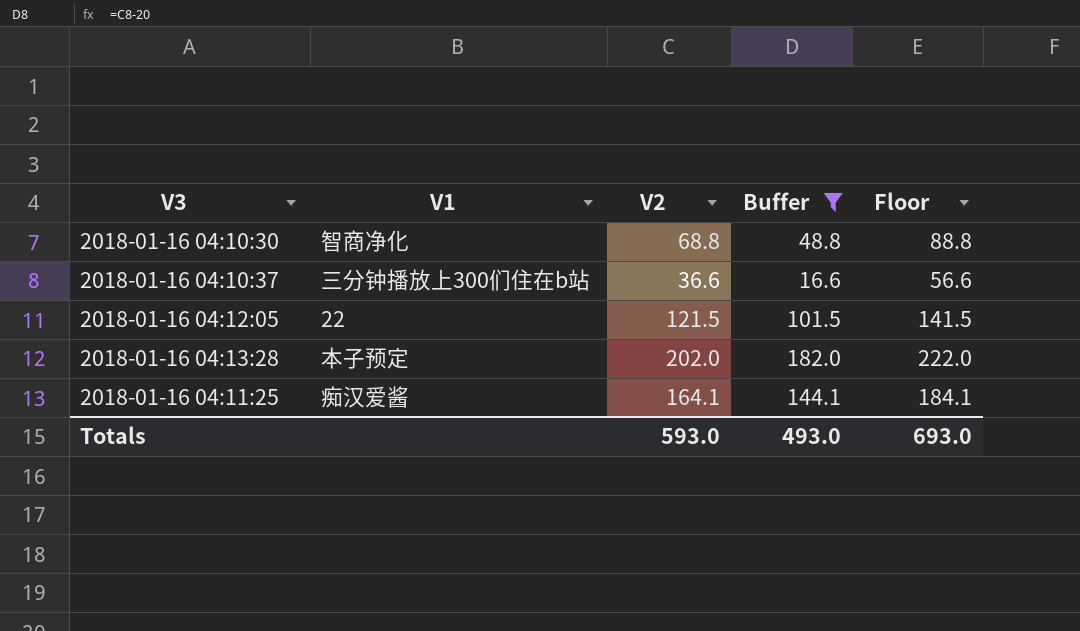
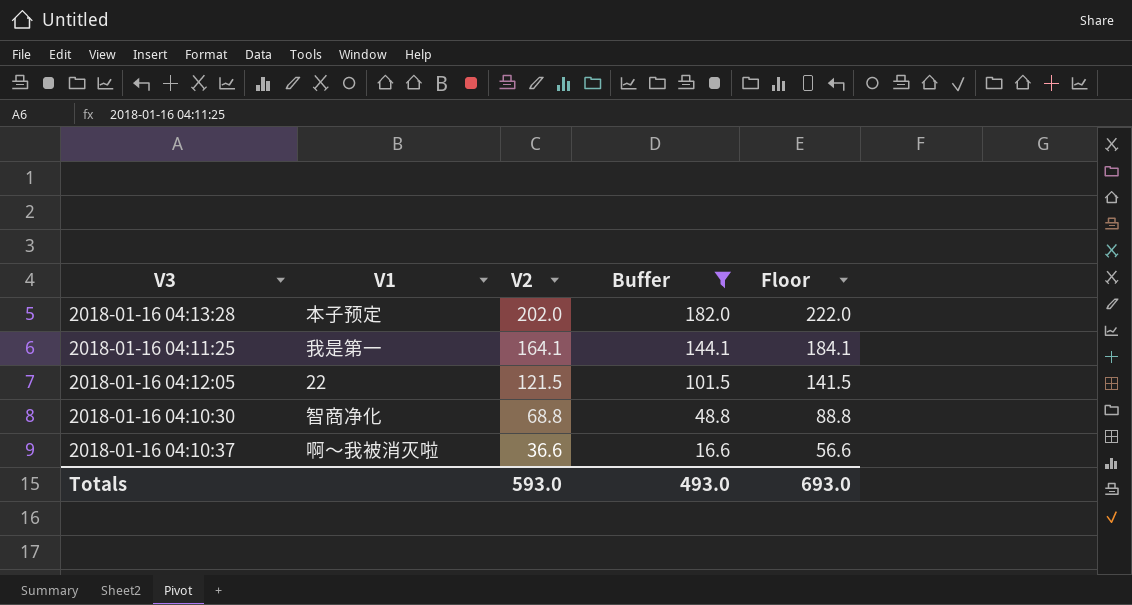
row order: none -> V2 descending
2018-01-16 04:11:25 | V1: 痴汉爱酱 -> 我是第一
2018-01-16 04:10:37 | V1: 三分钟播放上300们住在b站 -> 啊～我被消灭啦

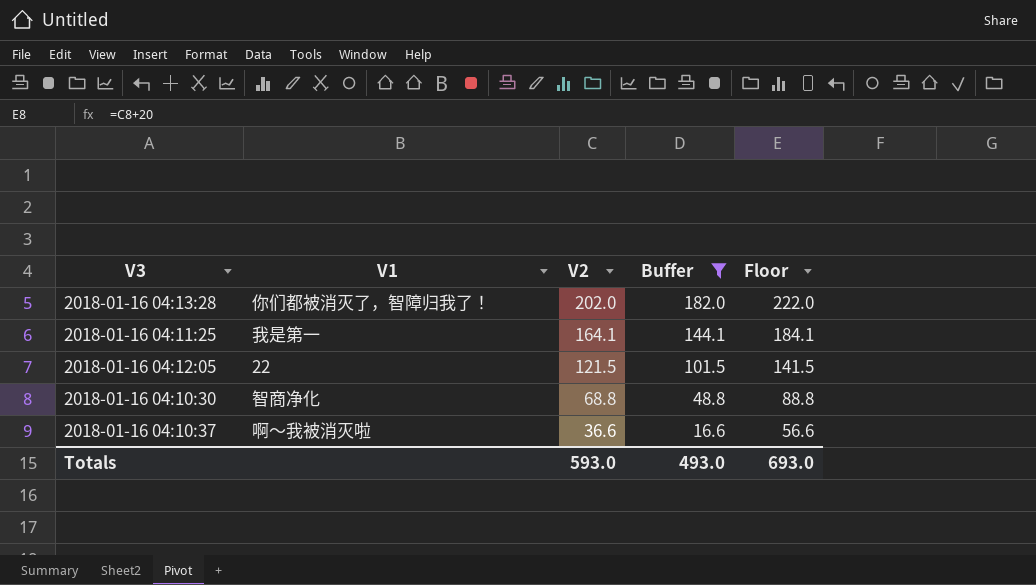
2018-01-16 04:13:28 | V1: 本子预定 -> 你们都被消灭了，智障归我了！

